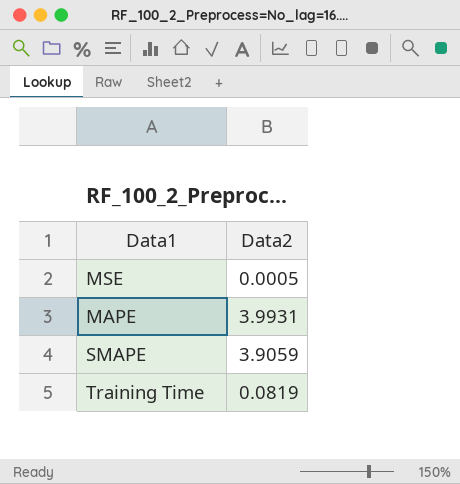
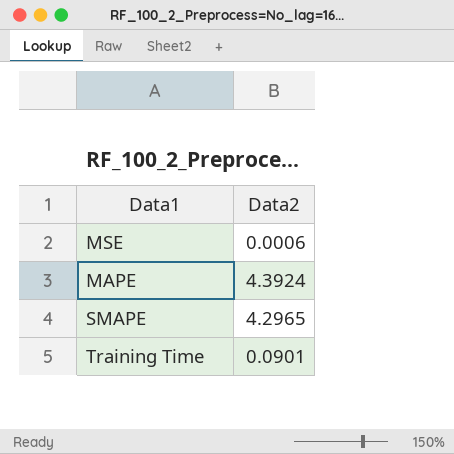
MSE | Data2: 0.0005 -> 0.0006
MAPE | Data2: 3.9931 -> 4.3924
SMAPE | Data2: 3.9059 -> 4.2965
Training Time | Data2: 0.0819 -> 0.0901

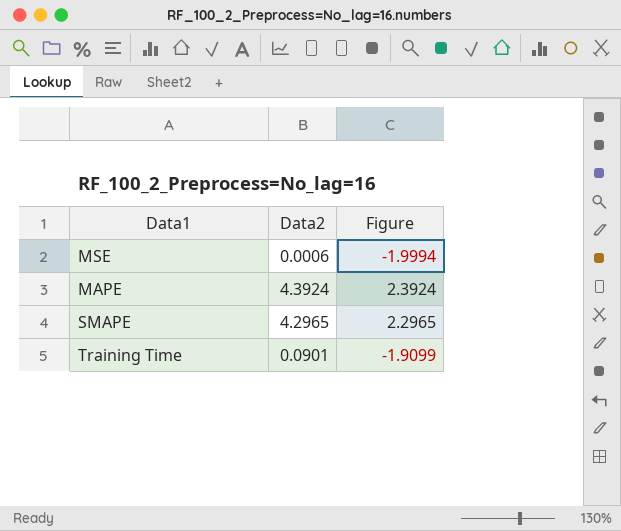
column Figure | formula: none -> [Data2] - 2

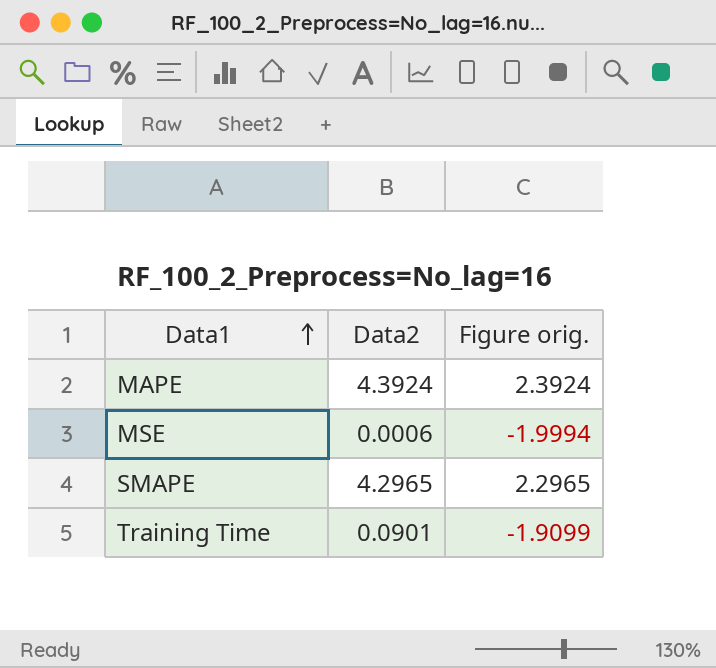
row order: none -> Data1 ascending
column name: Figure -> Figure orig.

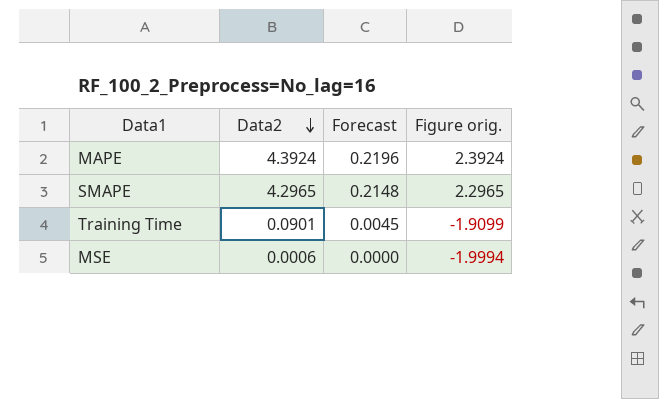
row order: Data1 ascending -> Data2 descending
column Forecast | formula: none -> [Data2] * 0.05

